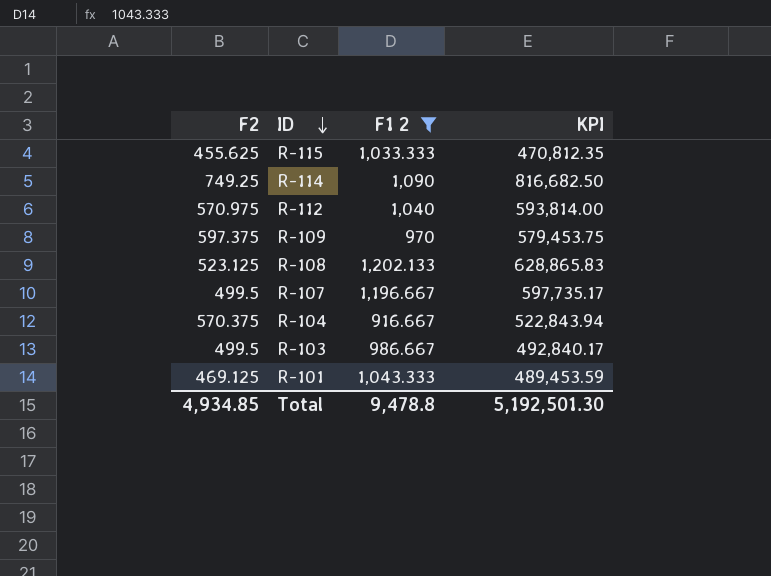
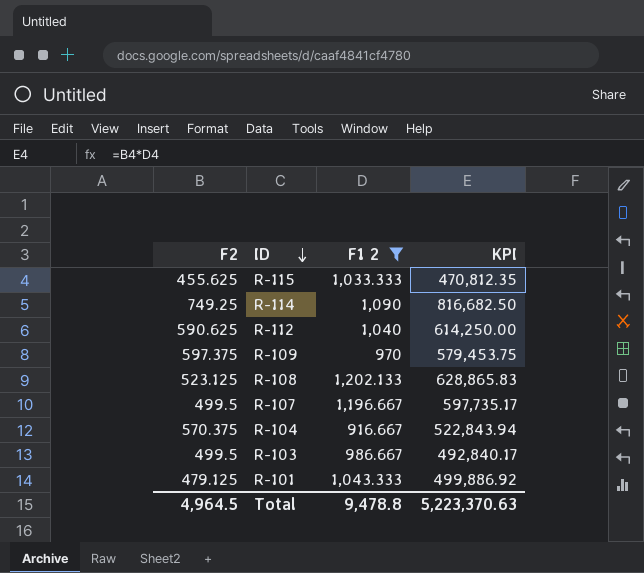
R-112 | F2: 570.975 -> 590.625
R-112 | KPI: 593,814.00 -> 614,250.00
R-101 | F2: 469.125 -> 479.125
R-101 | KPI: 489,453.59 -> 499,886.92
Total | F2: 4,934.85 -> 4,964.5
Total | KPI: 5,192,501.30 -> 5,223,370.63

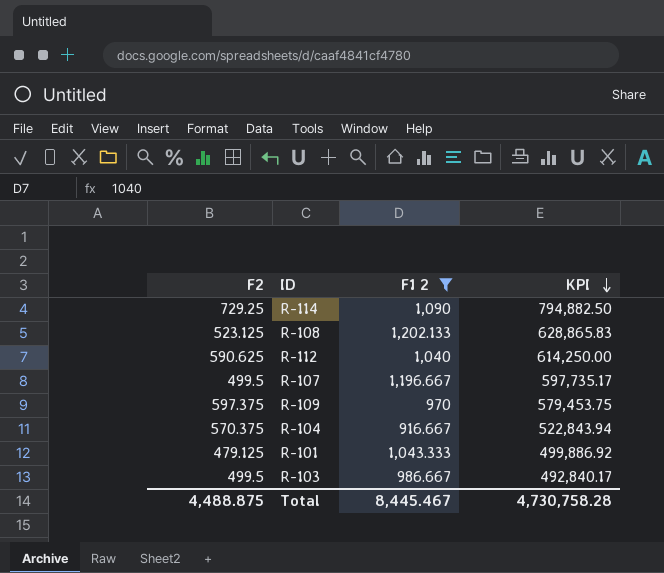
row order: ID descending -> KPI descending
row R-115: 455.625 | 1,033.333 | 470,812.35 -> none
R-114 | F2: 749.25 -> 729.25
R-114 | KPI: 816,682.50 -> 794,882.50
Total | F2: 4,964.5 -> 4,488.875
Total | F1 2: 9,478.8 -> 8,445.467
Total | KPI: 5,223,370.63 -> 4,730,758.28

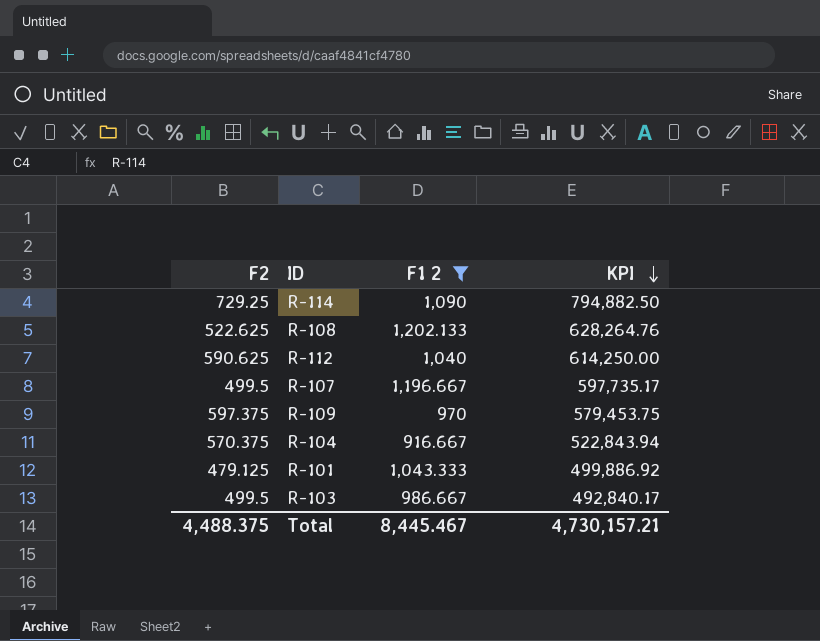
R-108 | F2: 523.125 -> 522.625
R-108 | KPI: 628,865.83 -> 628,264.76
Total | F2: 4,488.875 -> 4,488.375
Total | KPI: 4,730,758.28 -> 4,730,157.21

